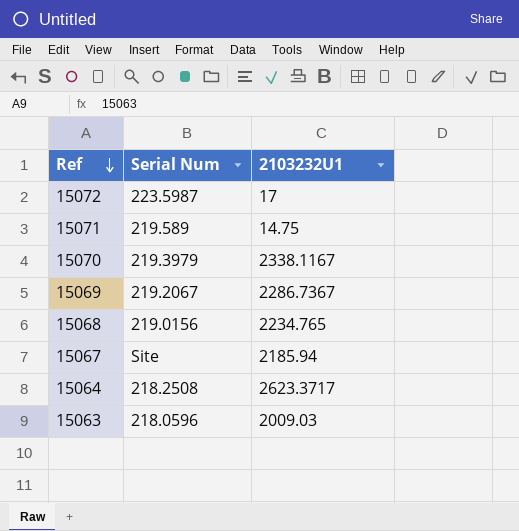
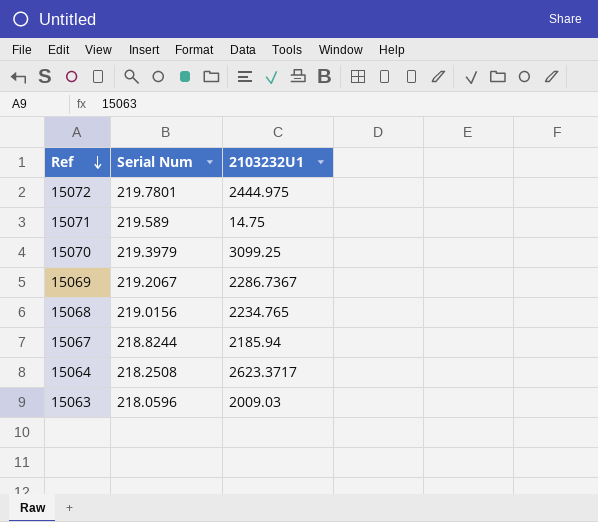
15072 | Serial Num: 223.5987 -> 219.7801
15072 | 2103232U1: 17 -> 2444.975
15070 | 2103232U1: 2338.1167 -> 3099.25
15067 | Serial Num: Site -> 218.8244

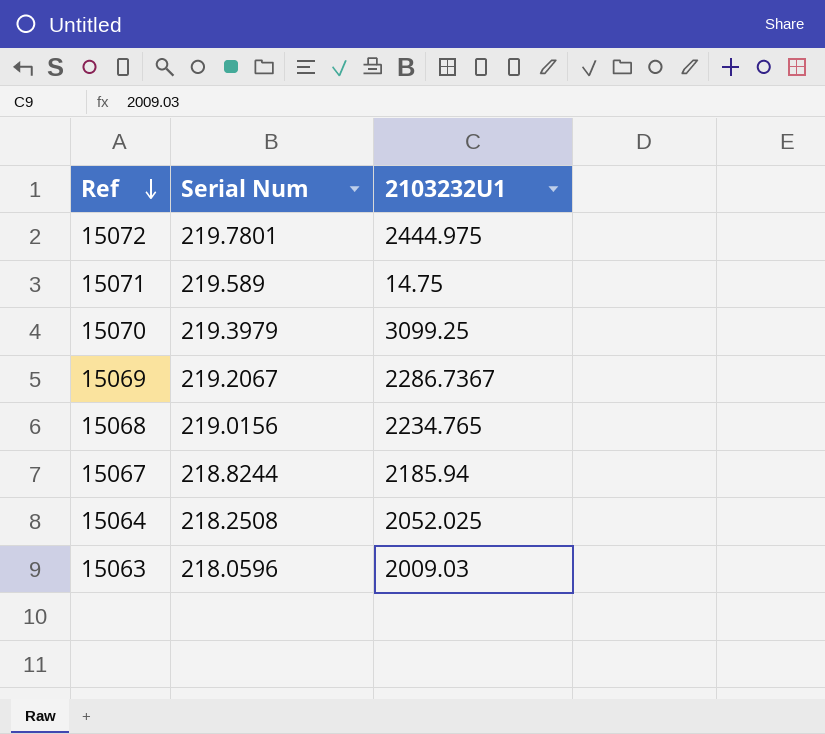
15064 | 2103232U1: 2623.3717 -> 2052.025

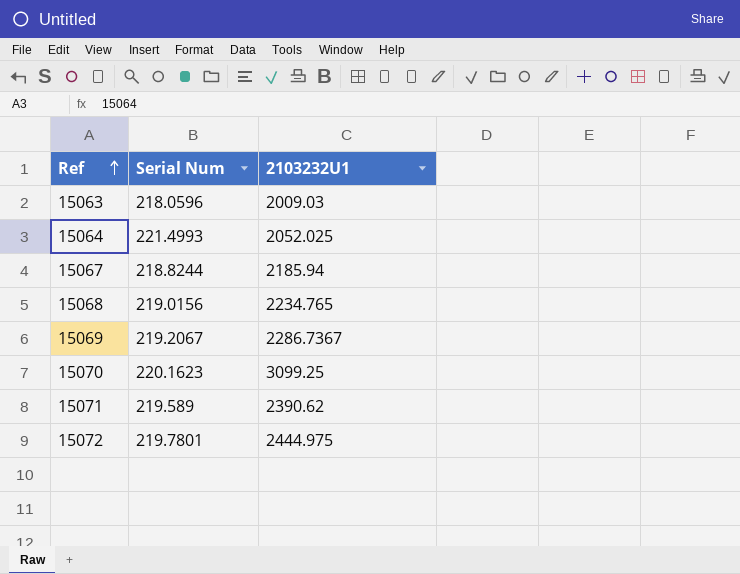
row order: Ref descending -> Ref ascending
15064 | Serial Num: 218.2508 -> 221.4993
15070 | Serial Num: 219.3979 -> 220.1623
15071 | 2103232U1: 14.75 -> 2390.62

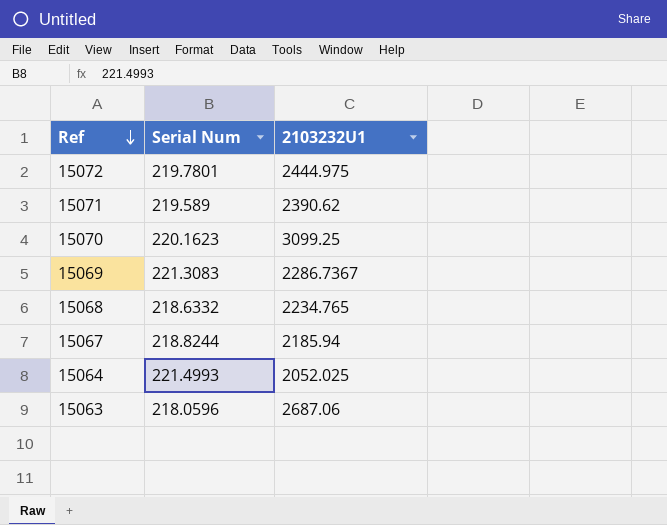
row order: Ref ascending -> Ref descending
15069 | Serial Num: 219.2067 -> 221.3083
15068 | Serial Num: 219.0156 -> 218.6332
15063 | 2103232U1: 2009.03 -> 2687.06

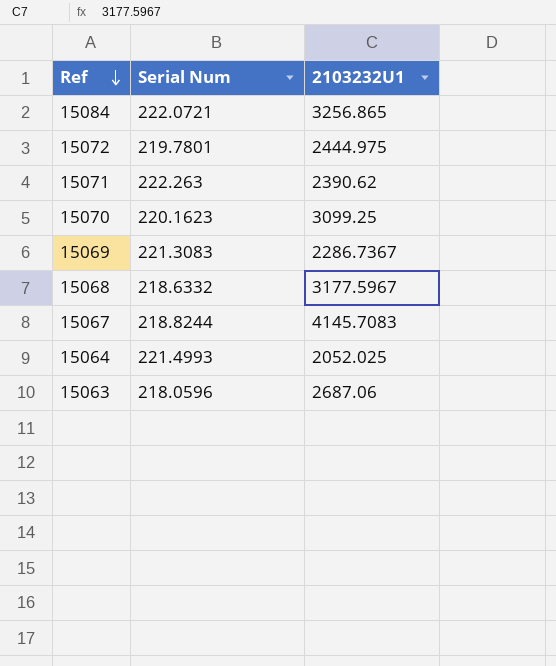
row 15084: none -> 222.0721 | 3256.865
15071 | Serial Num: 219.589 -> 222.263
15068 | 2103232U1: 2234.765 -> 3177.5967
15067 | 2103232U1: 2185.94 -> 4145.7083

